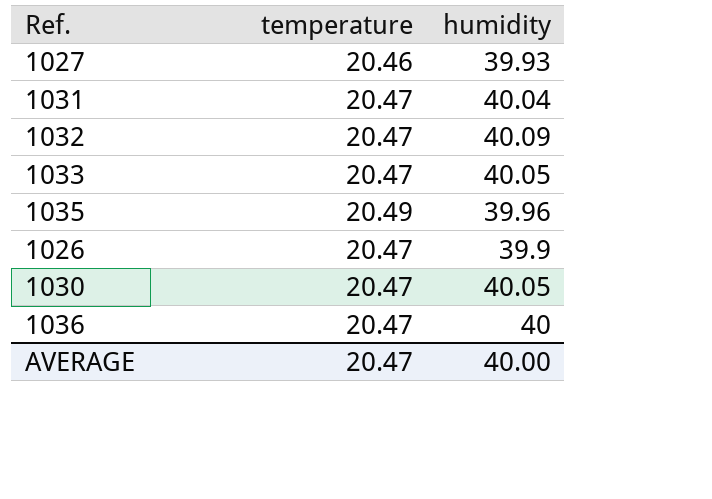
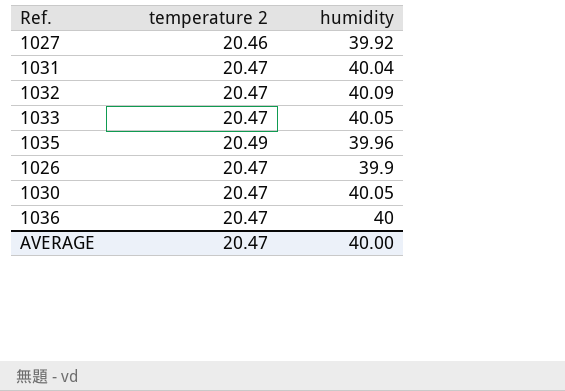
column name: temperature -> temperature 2
1027 | humidity: 39.93 -> 39.92

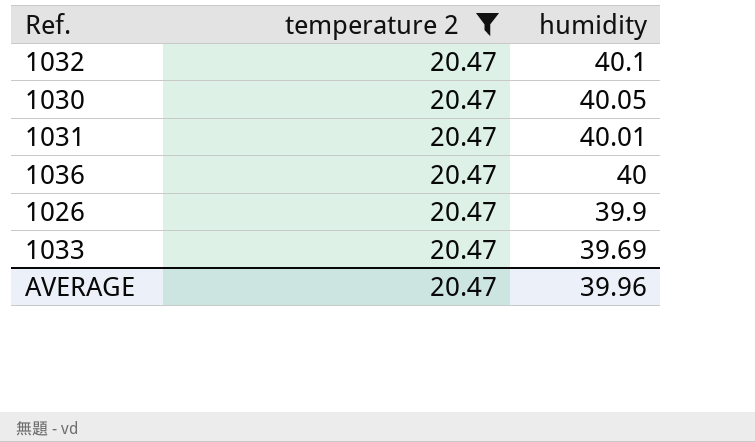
filter: none -> temperature 2 = 20.47
row order: none -> humidity descending
1032 | humidity: 40.09 -> 40.1
1031 | humidity: 40.04 -> 40.01
1033 | humidity: 40.05 -> 39.69
AVERAGE | humidity: 40.00 -> 39.96

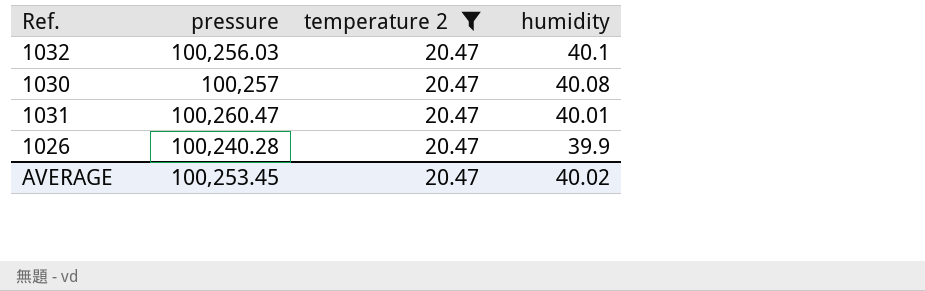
column pressure | position: none -> 2
row 1036: 20.47 | 40 -> none
row 1033: 20.47 | 39.69 -> none
1030 | humidity: 40.05 -> 40.08
AVERAGE | humidity: 39.96 -> 40.02

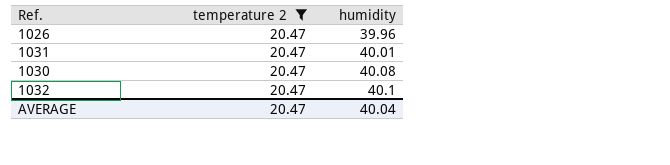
row order: humidity descending -> humidity ascending
column pressure | position: 2 -> none
1026 | humidity: 39.9 -> 39.96
AVERAGE | humidity: 40.02 -> 40.04

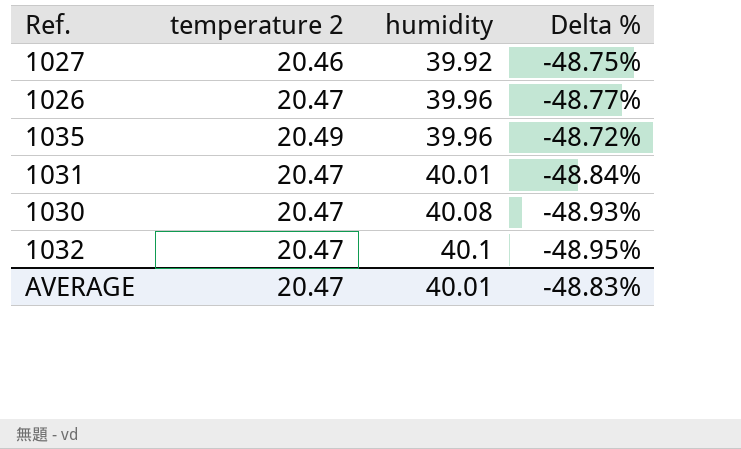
filter: temperature 2 = 20.47 -> none
column Delta % | formula: none -> ([temperature 2] - [humidity]) / [humidity]
AVERAGE | humidity: 40.04 -> 40.01

